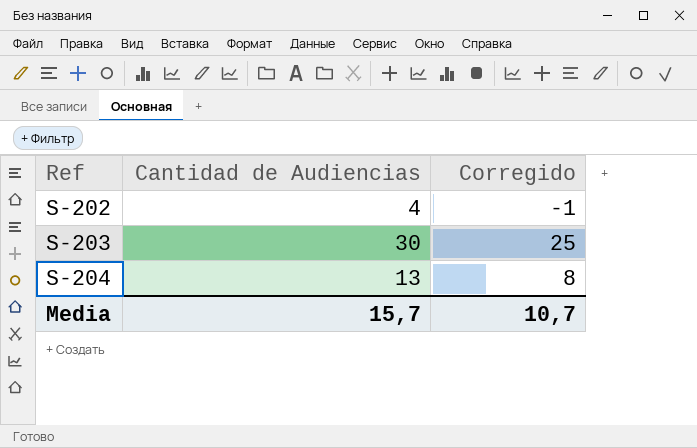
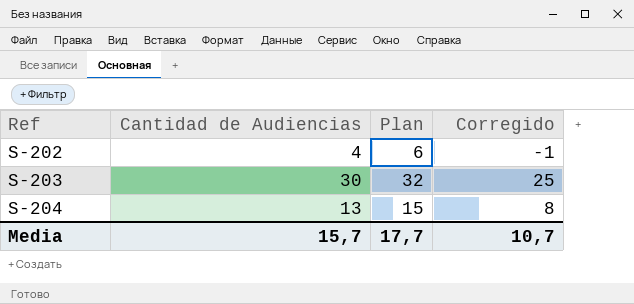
column Plan | formula: none -> [Cantidad de Audiencias] + 2

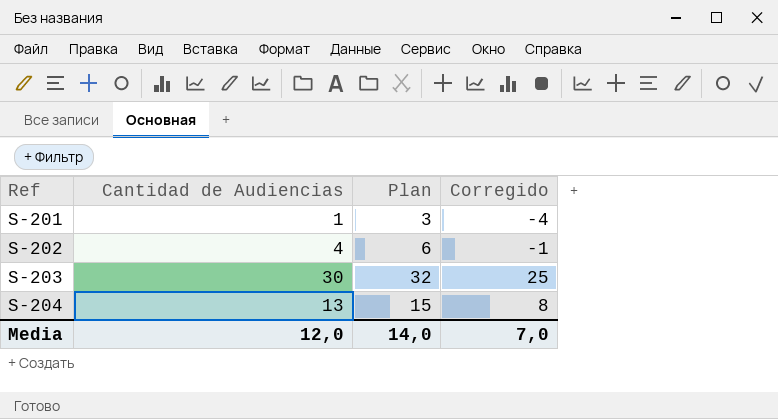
row S-201: none -> 1 | 3 | -4
Media | Cantidad de Audiencias: 15,7 -> 12,0
Media | Plan: 17,7 -> 14,0
Media | Corregido: 10,7 -> 7,0

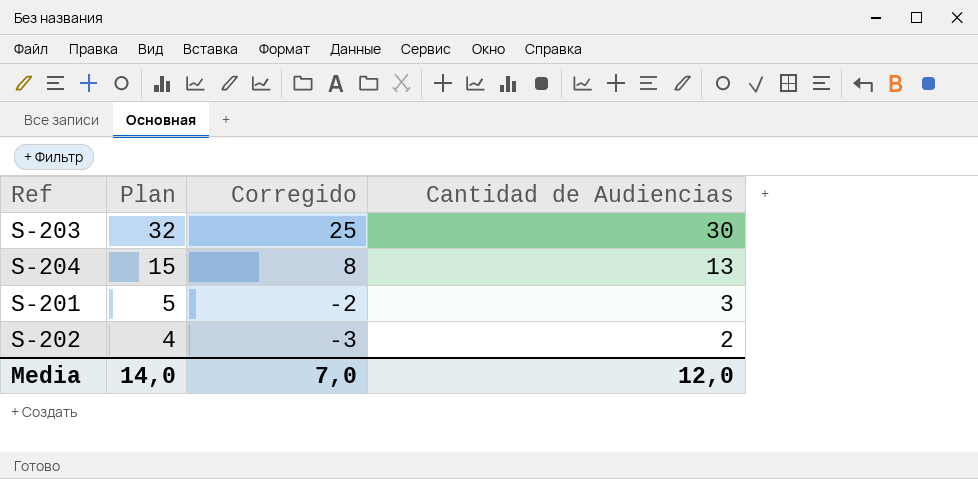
row order: Ref ascending -> Plan descending
column Cantidad de Audiencias | position: 2 -> 4
S-201 | Plan: 3 -> 5
S-201 | Corregido: -4 -> -2
S-201 | Cantidad de Audiencias: 1 -> 3
S-202 | Plan: 6 -> 4
S-202 | Corregido: -1 -> -3
S-202 | Cantidad de Audiencias: 4 -> 2

